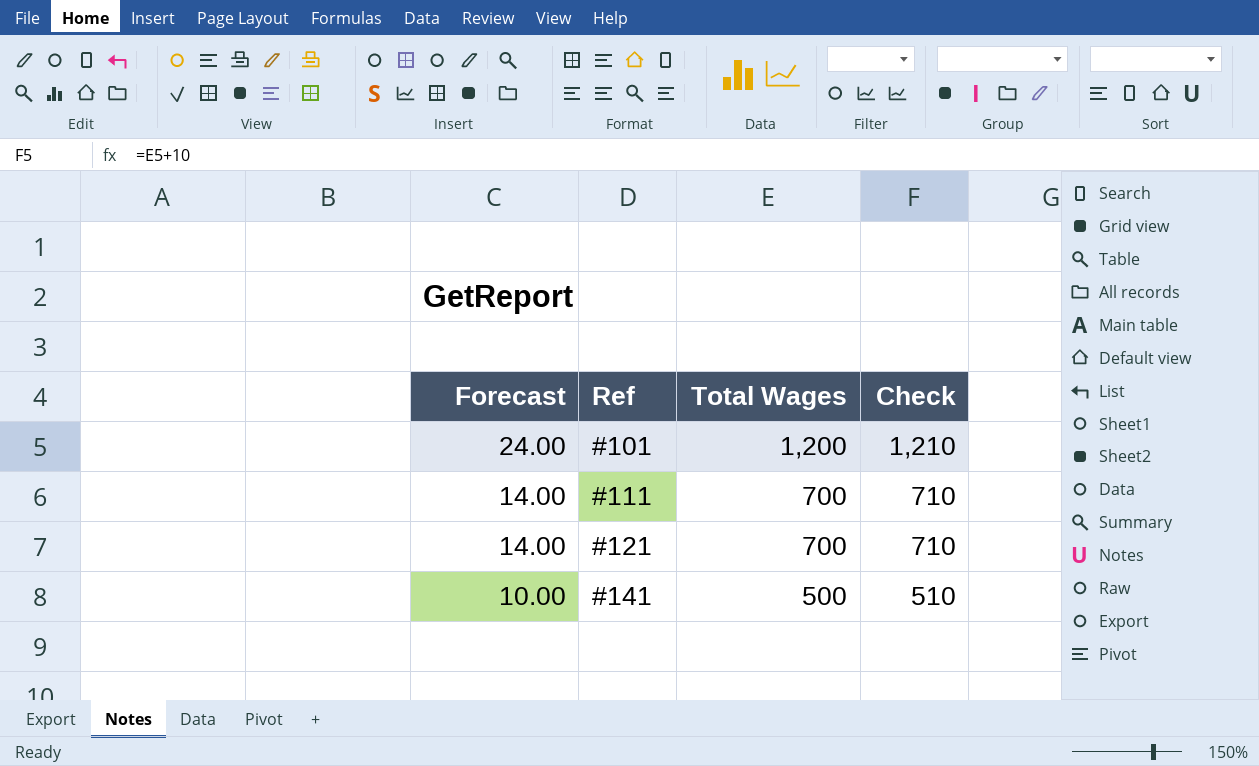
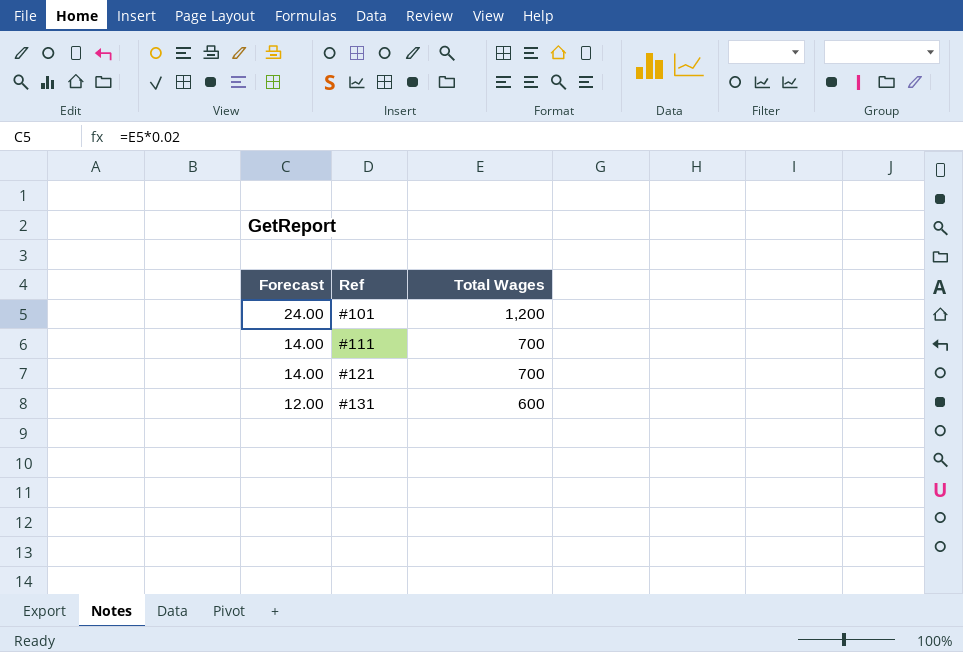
column Check | formula: [Total Wages] + 10 -> none
row #141: 10.00 | 500 | 510 -> none
row #131: none -> 12.00 | 600

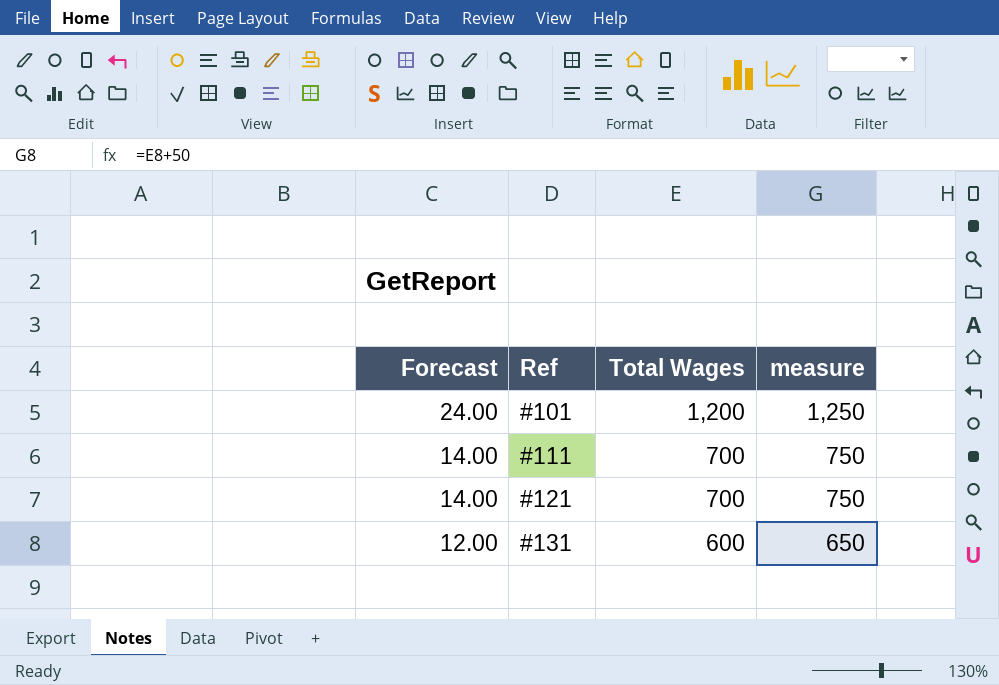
column measure | formula: none -> [Total Wages] + 50

